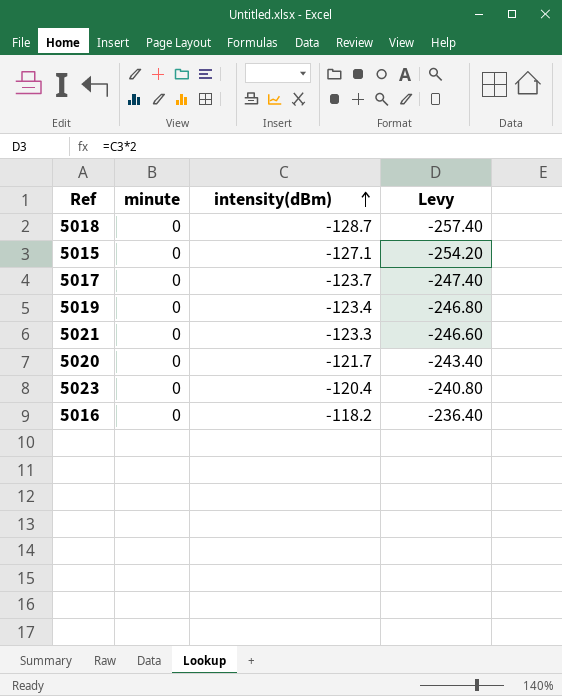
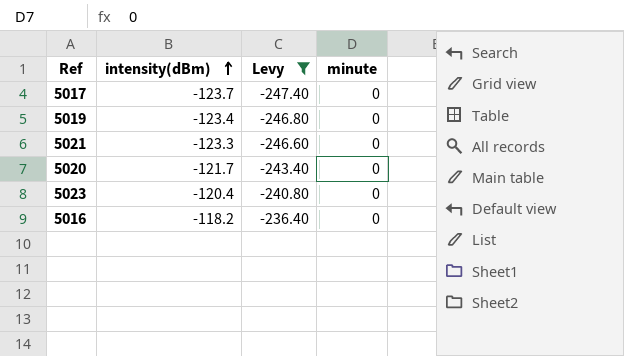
filter: none -> Levy >= -247.40
column minute | position: 2 -> 4

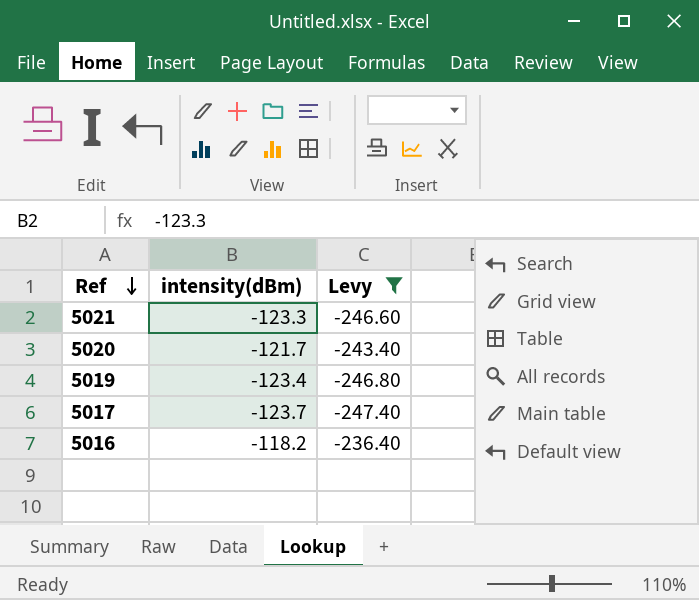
row order: intensity(dBm) ascending -> Ref descending
column minute | position: 4 -> none
row 5023: -120.4 | -240.80 | 0 -> none

